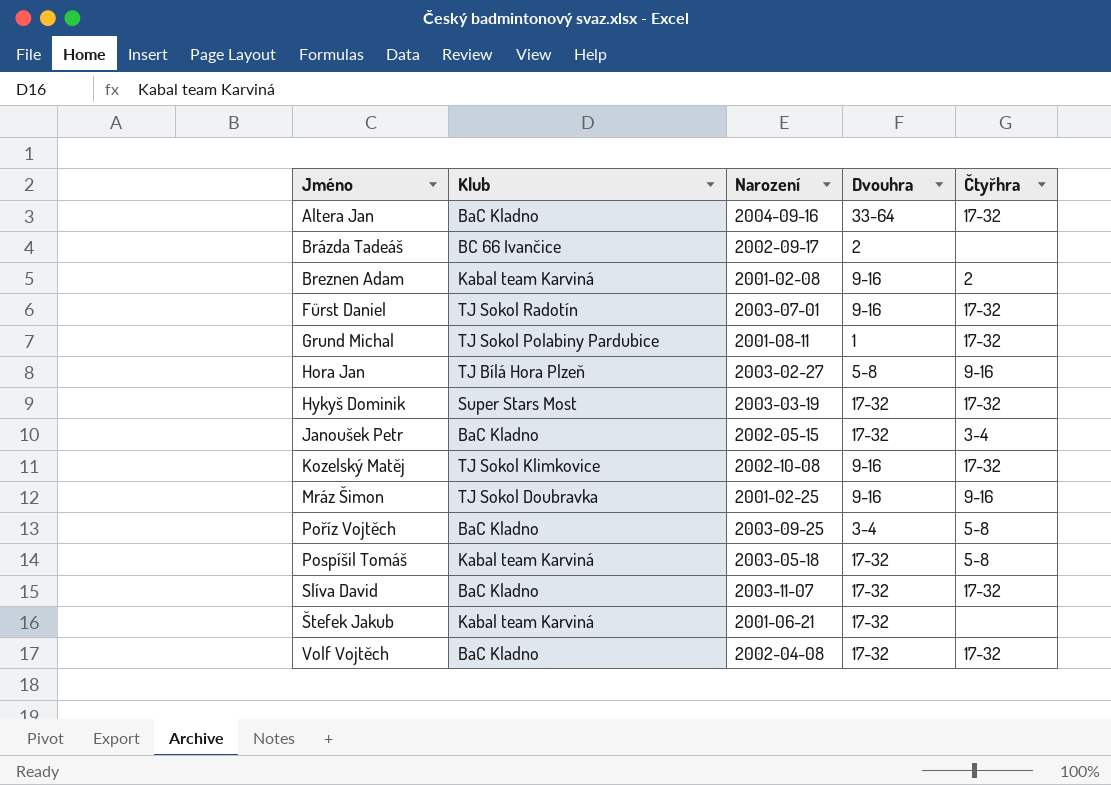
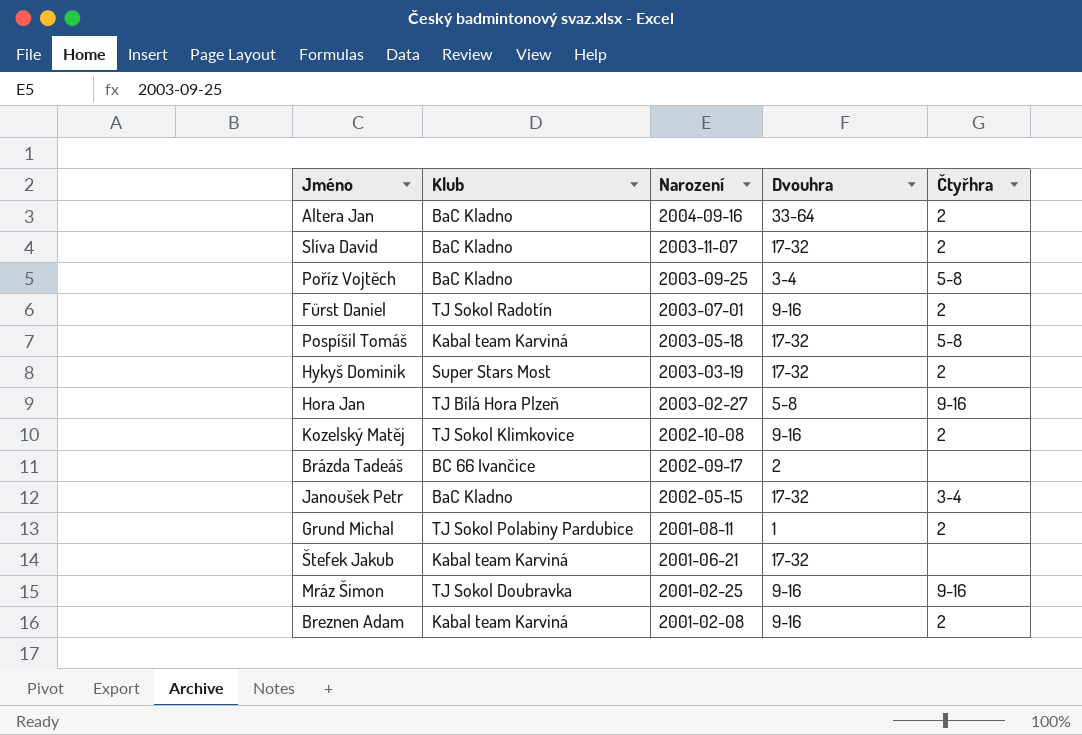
row order: Jméno ascending -> Narození descending
row Volf Vojtěch: BaC Kladno | 2002-04-08 | 17-32 | 17-32 -> none
Altera Jan | Čtyřhra: 17-32 -> 2
Slíva David | Čtyřhra: 17-32 -> 2
Fürst Daniel | Čtyřhra: 17-32 -> 2
Hykyš Dominik | Čtyřhra: 17-32 -> 2
Kozelský Matěj | Čtyřhra: 17-32 -> 2
Grund Michal | Čtyřhra: 17-32 -> 2

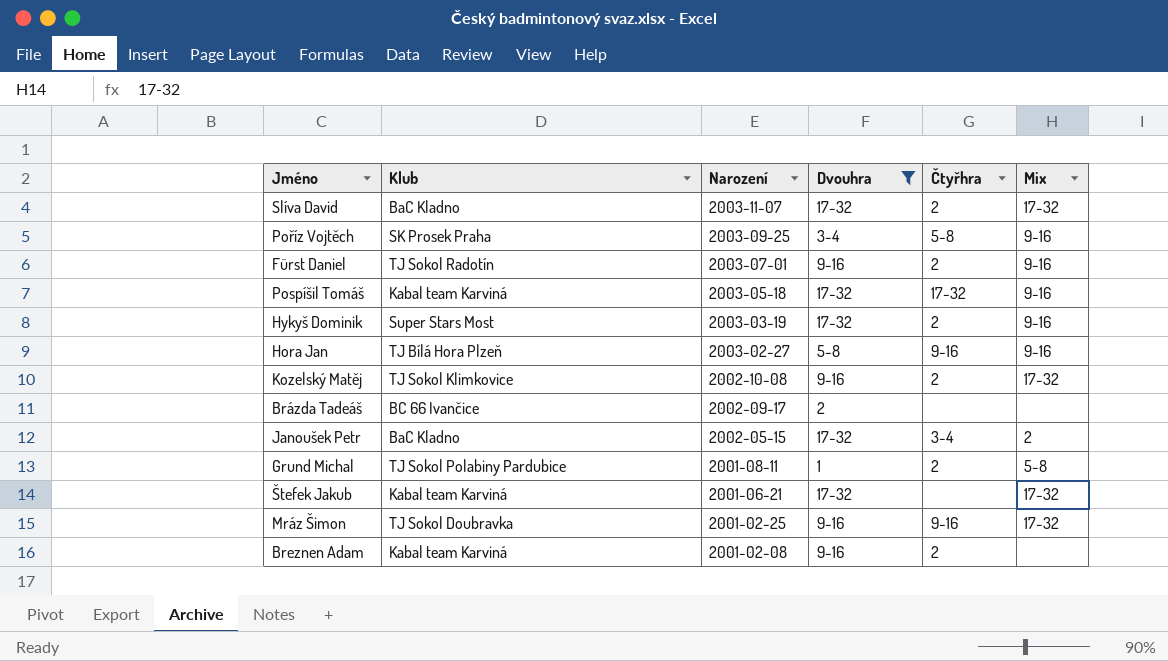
filter: none -> Dvouhra != 33-64
column Mix | position: none -> 6
Poříz Vojtěch | Klub: BaC Kladno -> SK Prosek Praha
Pospíšil Tomáš | Čtyřhra: 5-8 -> 17-32

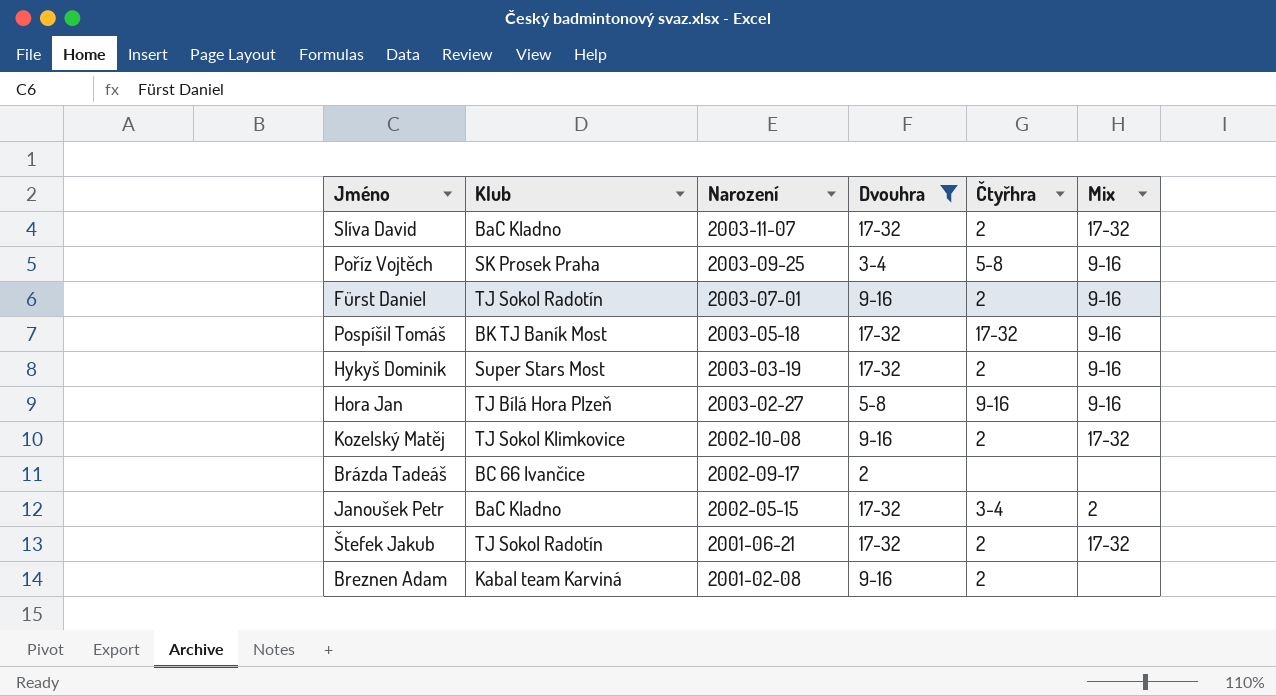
row Grund Michal: TJ Sokol Polabiny Pardubice | 2001-08-11 | 1 | 2 | 5-8 -> none
row Mráz Šimon: TJ Sokol Doubravka | 2001-02-25 | 9-16 | 9-16 | 17-32 -> none
Pospíšil Tomáš | Klub: Kabal team Karviná -> BK TJ Baník Most
Štefek Jakub | Klub: Kabal team Karviná -> TJ Sokol Radotín
Štefek Jakub | Čtyřhra: none -> 2

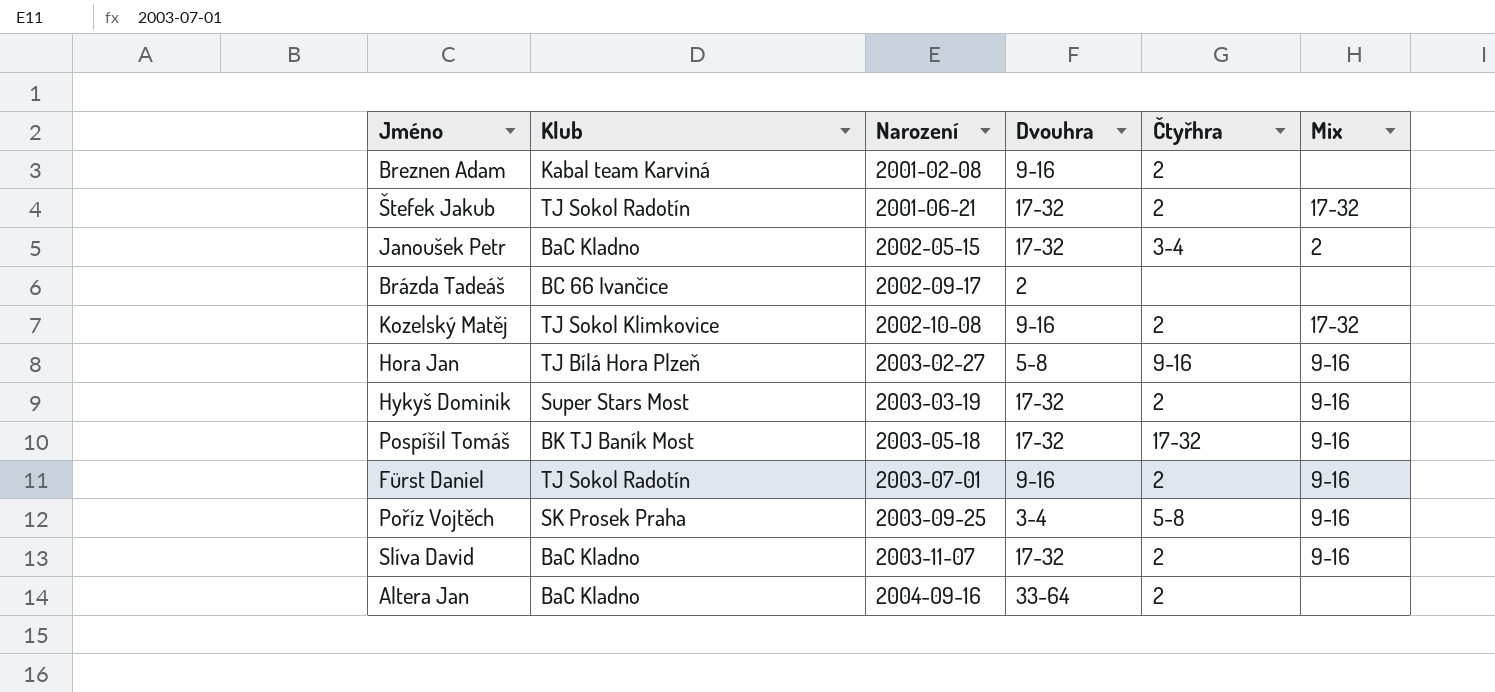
filter: Dvouhra != 33-64 -> none
row order: Narození descending -> Narození ascending
Slíva David | Mix: 17-32 -> 9-16

